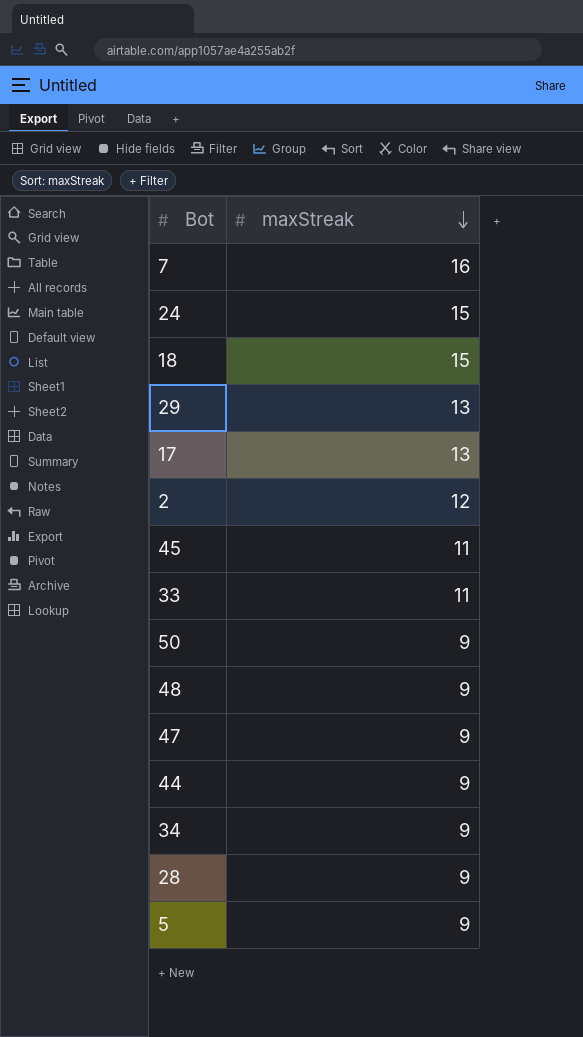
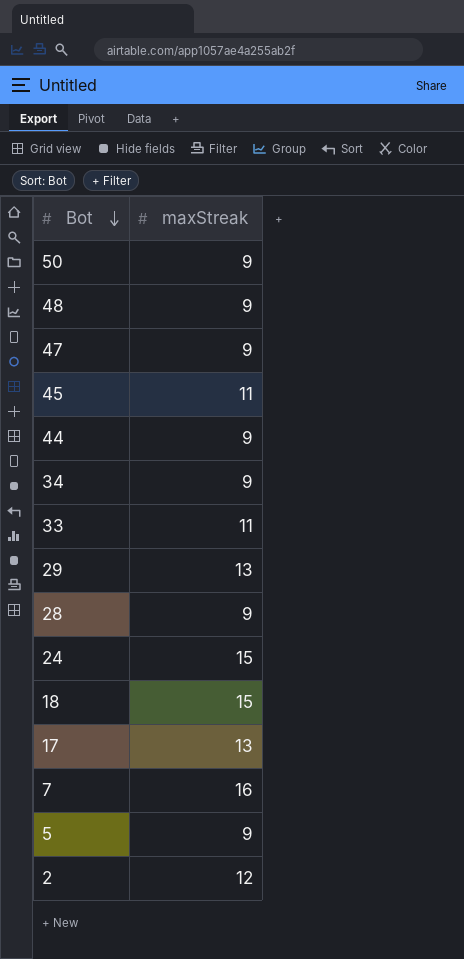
row order: maxStreak descending -> Bot descending

